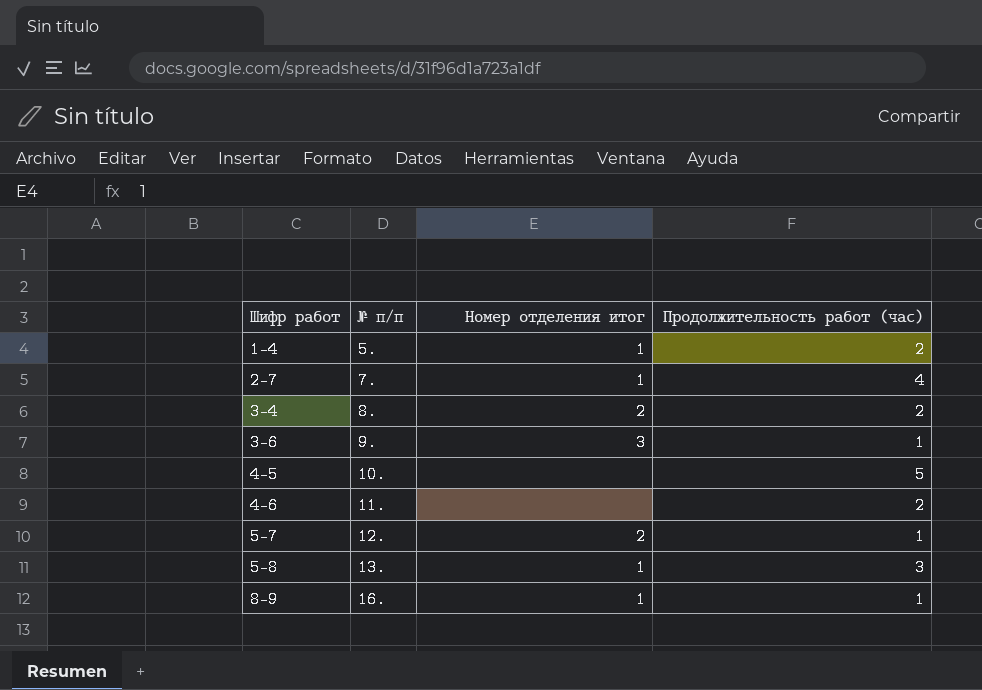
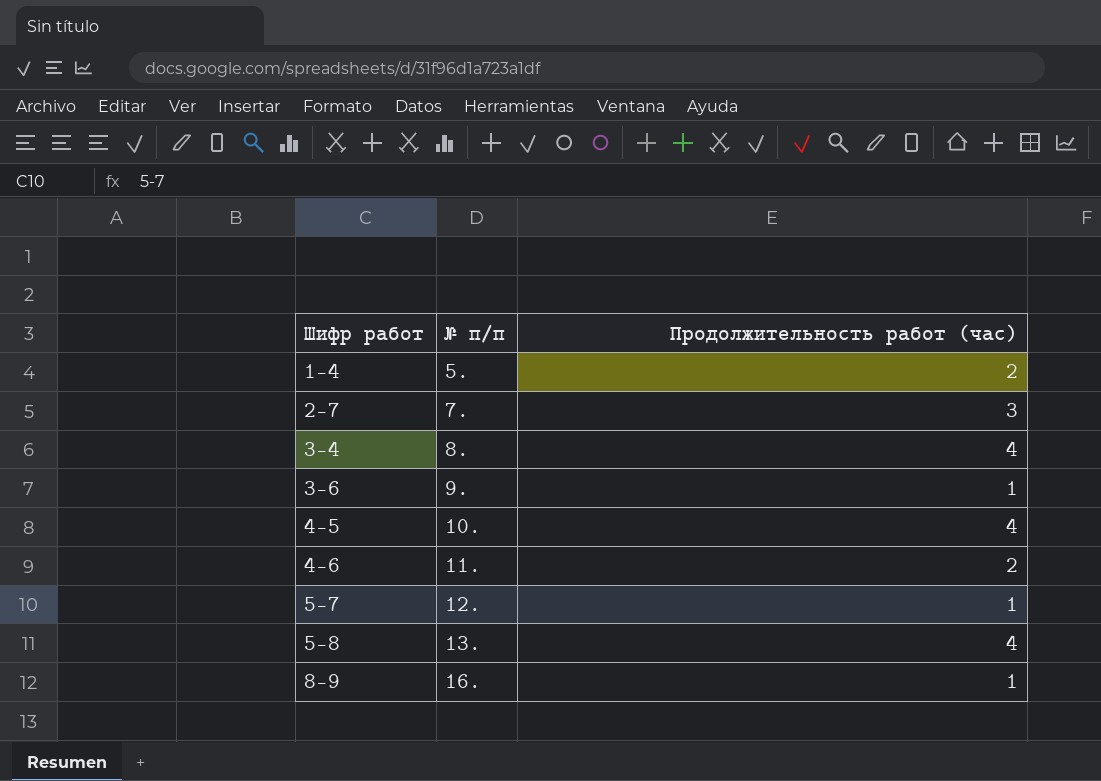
column Номер отделения итог | position: 3 -> none
2-7 | Продолжительность работ (час): 4 -> 3
3-4 | Продолжительность работ (час): 2 -> 4
4-5 | Продолжительность работ (час): 5 -> 4
5-8 | Продолжительность работ (час): 3 -> 4

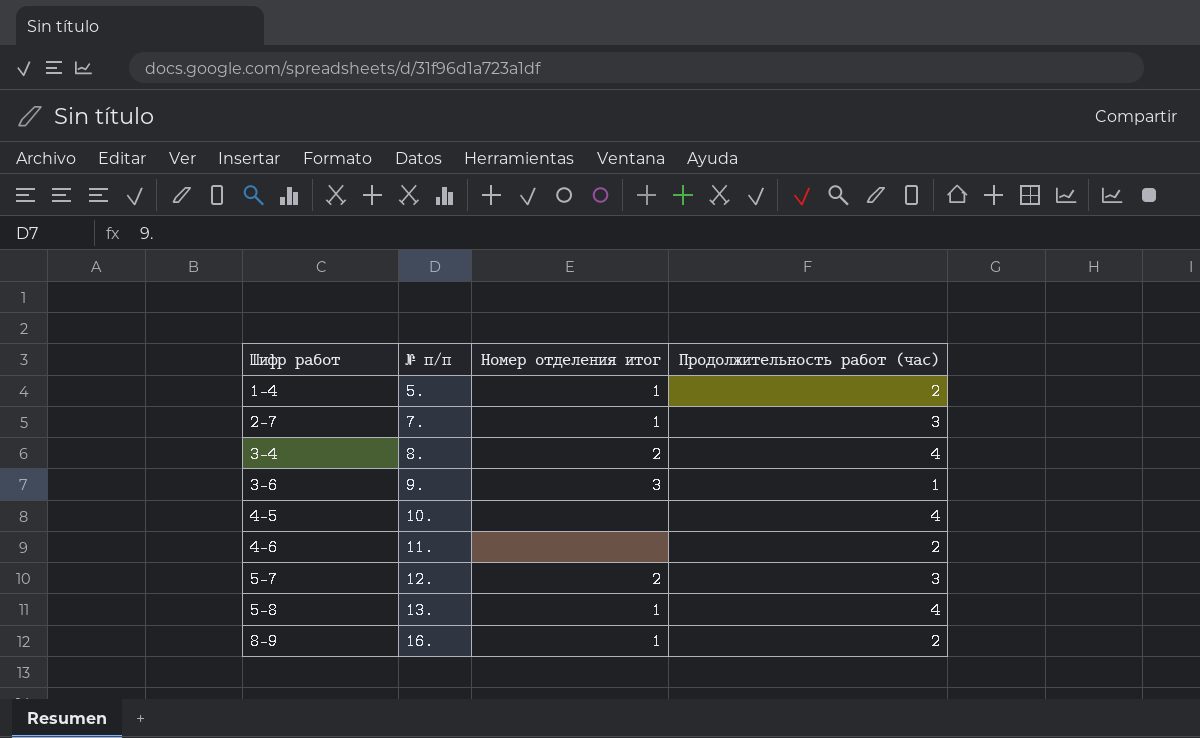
column Номер отделения итог | position: none -> 3
5-7 | Продолжительность работ (час): 1 -> 3
8-9 | Продолжительность работ (час): 1 -> 2

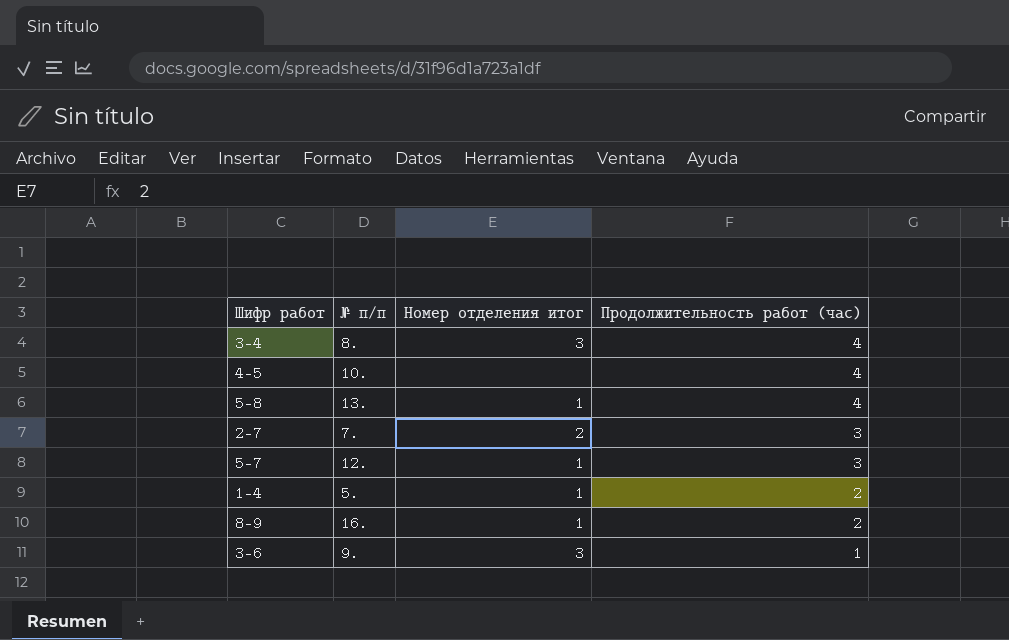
row order: Шифр работ ascending -> Продолжительность работ (час) descending
row 4-6: 11. | none | 2 -> none
3-4 | Номер отделения итог: 2 -> 3
2-7 | Номер отделения итог: 1 -> 2
5-7 | Номер отделения итог: 2 -> 1

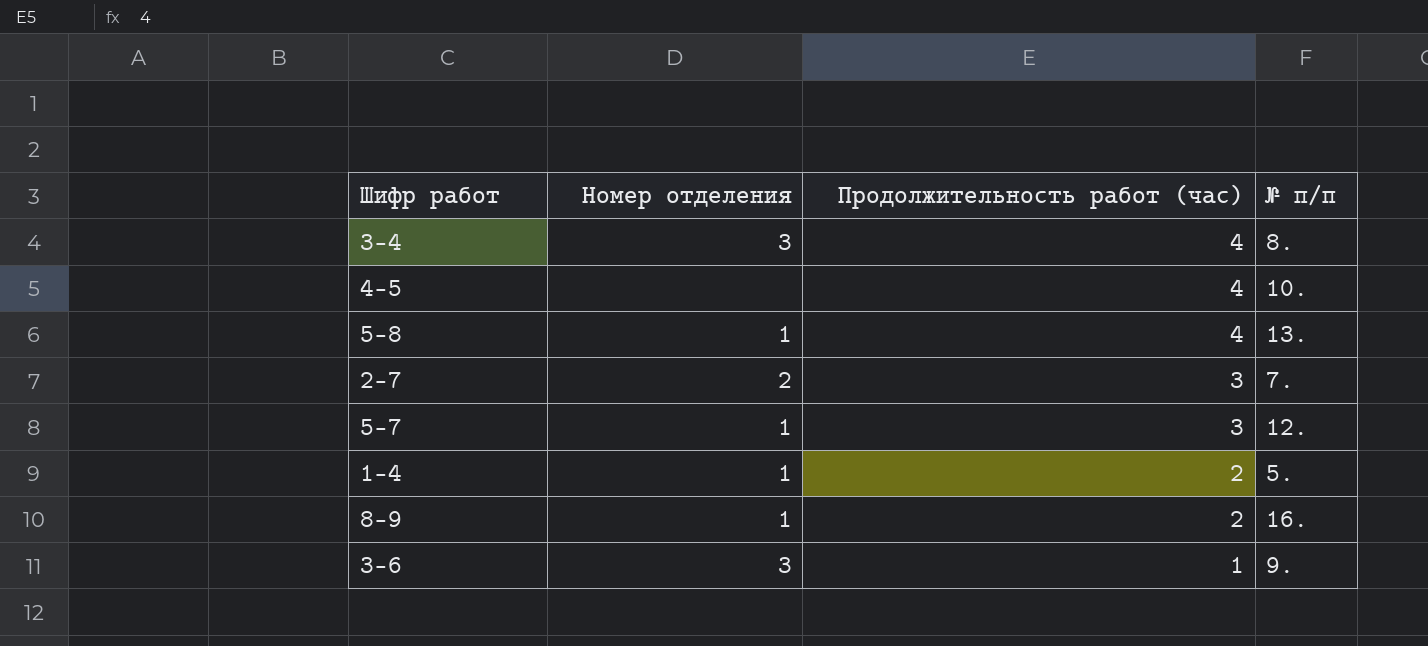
column name: Номер отделения итог -> Номер отделения
column № п/п | position: 2 -> 4

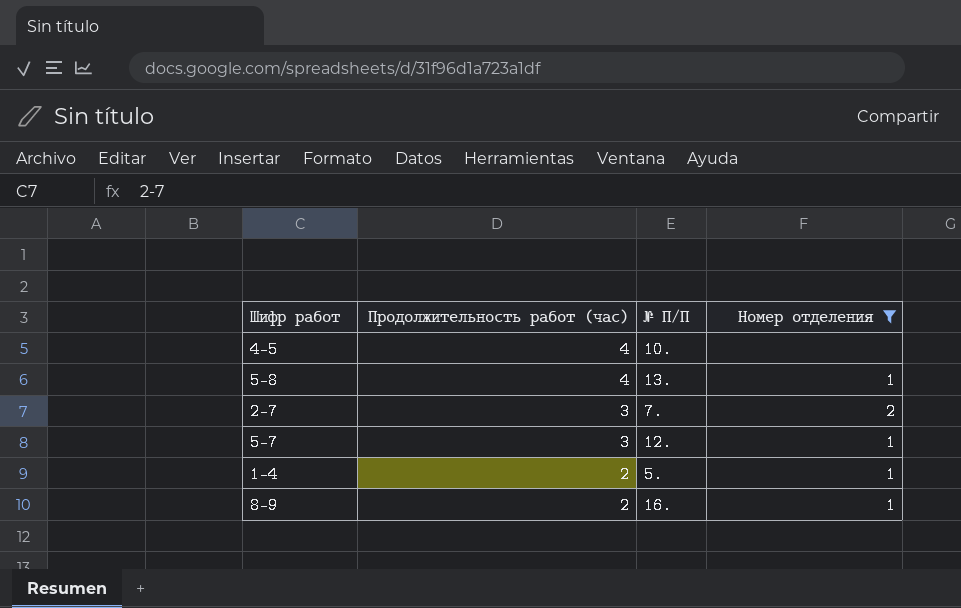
filter: none -> Номер отделения != 3
column name: № п/п -> № П/П
column Номер отделения | position: 2 -> 4

